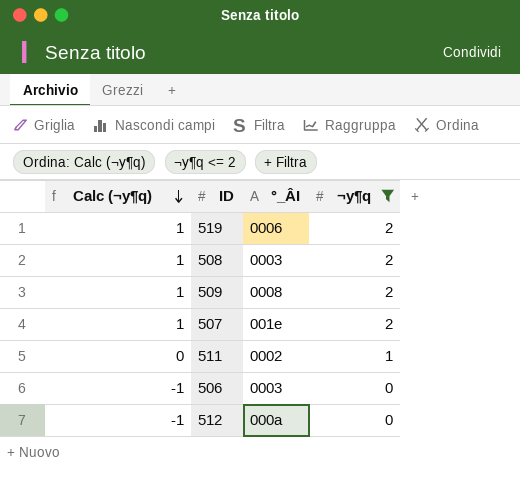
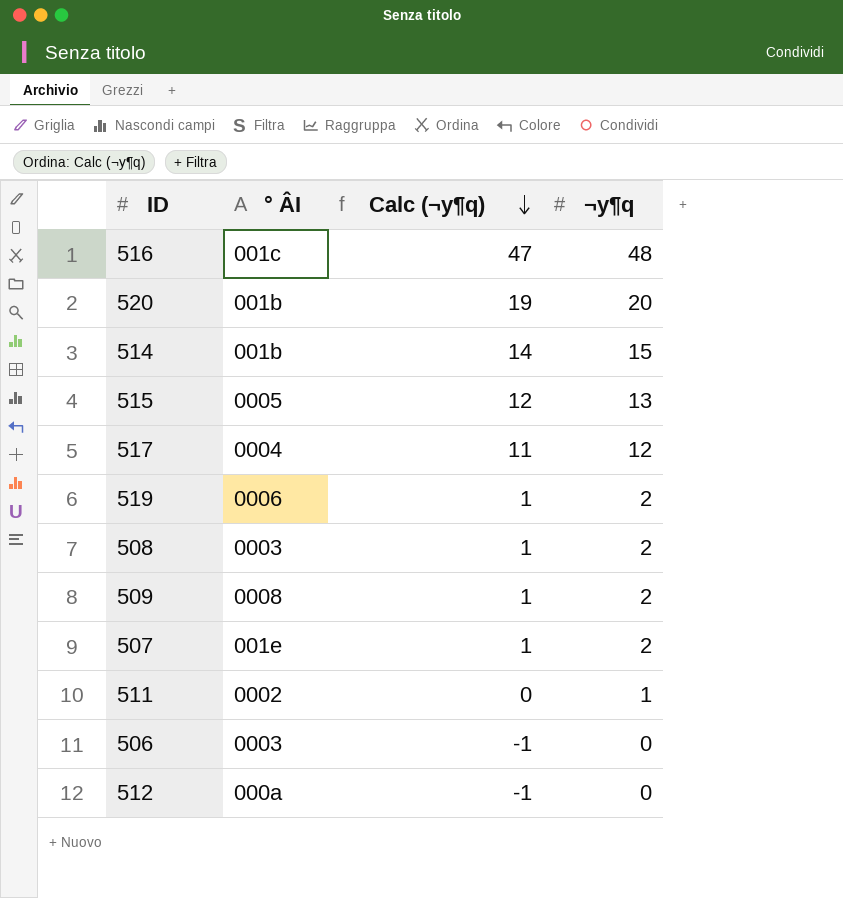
filter: ¬y¶q <= 2 -> none
column name: °_ÂI -> ° ÂI
column Calc (¬y¶q) | position: 1 -> 3

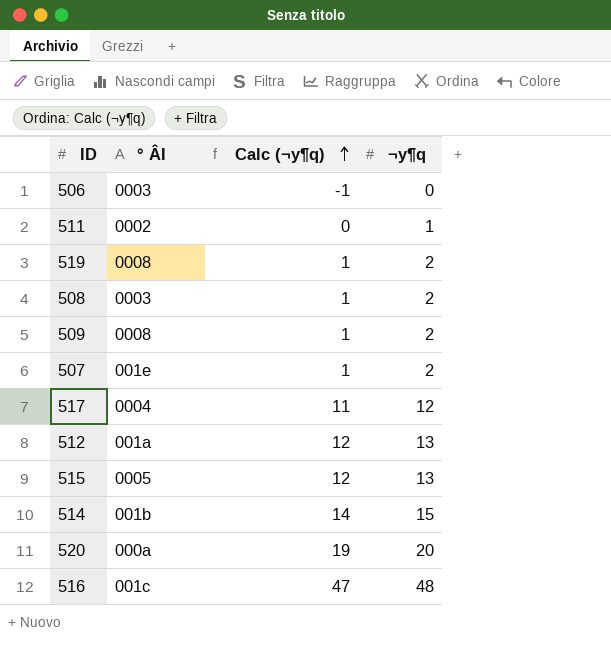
row order: Calc (¬y¶q) descending -> Calc (¬y¶q) ascending
519 | ° ÂI: 0006 -> 0008
512 | ° ÂI: 000a -> 001a
512 | Calc (¬y¶q): -1 -> 12
512 | ¬y¶q: 0 -> 13
520 | ° ÂI: 001b -> 000a

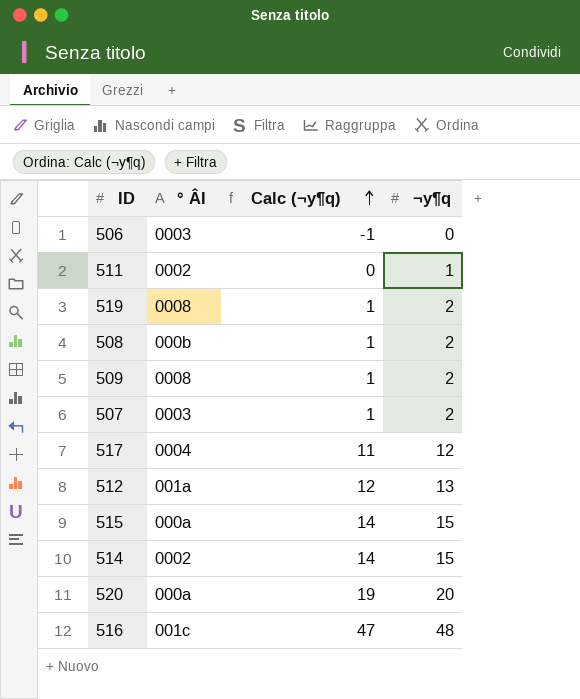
508 | ° ÂI: 0003 -> 000b
507 | ° ÂI: 001e -> 0003
515 | ° ÂI: 0005 -> 000a
515 | Calc (¬y¶q): 12 -> 14
515 | ¬y¶q: 13 -> 15
514 | ° ÂI: 001b -> 0002

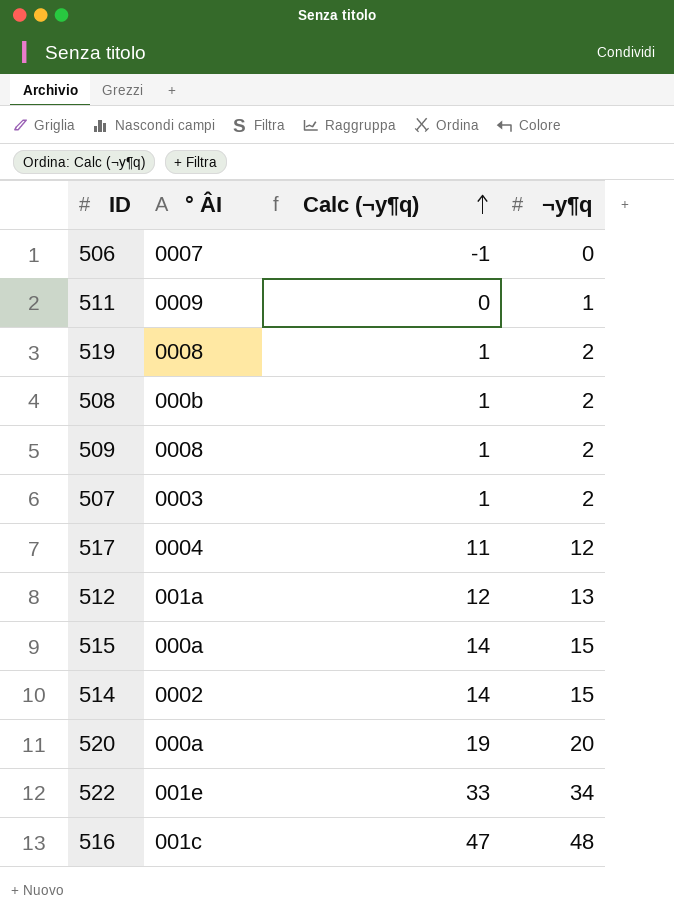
506 | ° ÂI: 0003 -> 0007
511 | ° ÂI: 0002 -> 0009
row 522: none -> 001e | 33 | 34

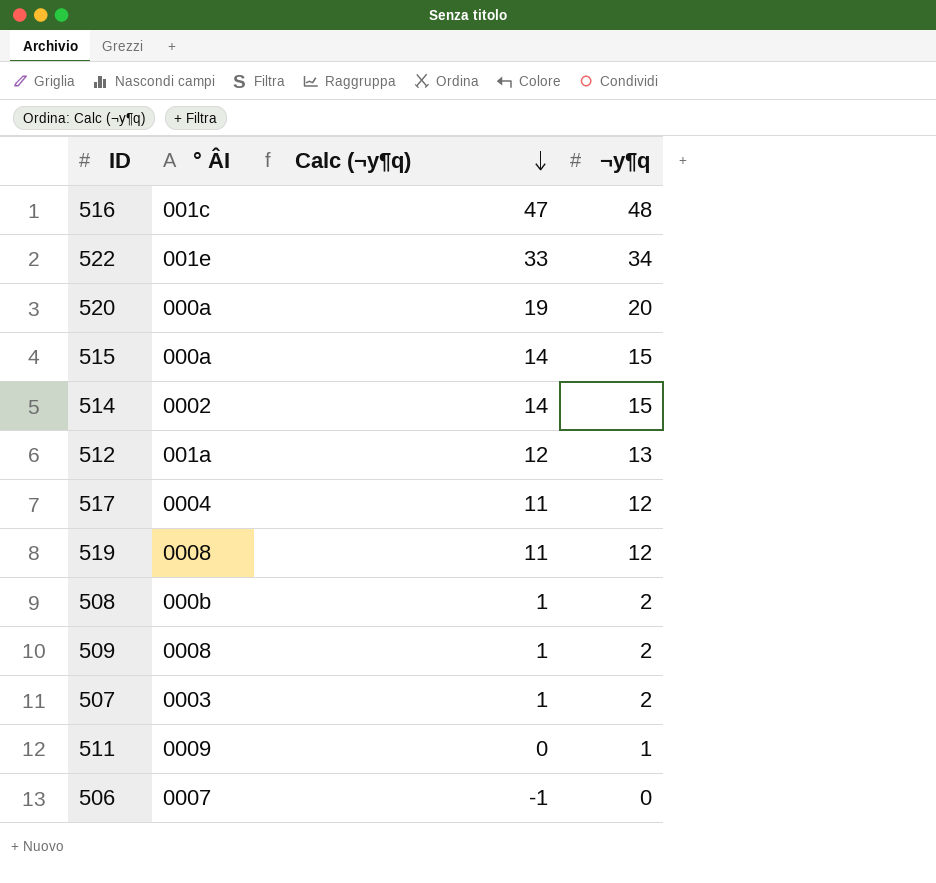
row order: Calc (¬y¶q) ascending -> Calc (¬y¶q) descending
519 | Calc (¬y¶q): 1 -> 11
519 | ¬y¶q: 2 -> 12

